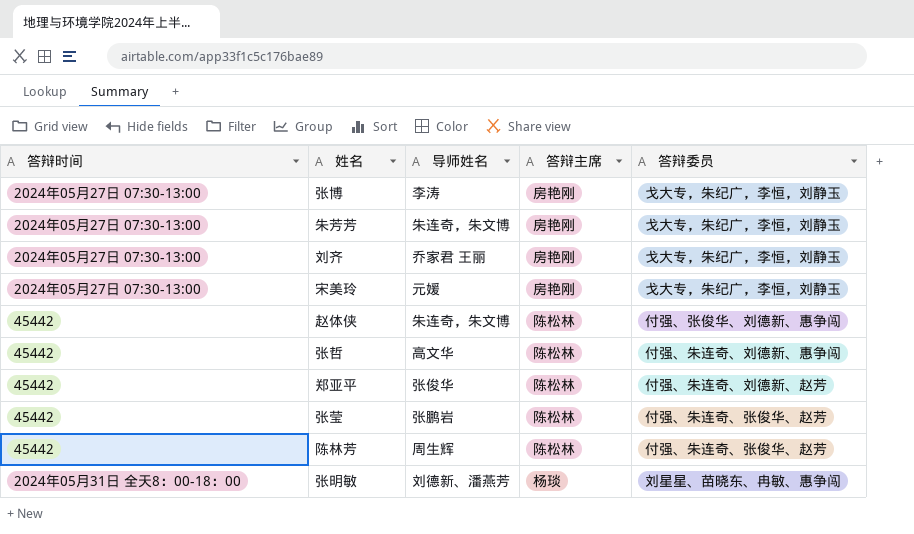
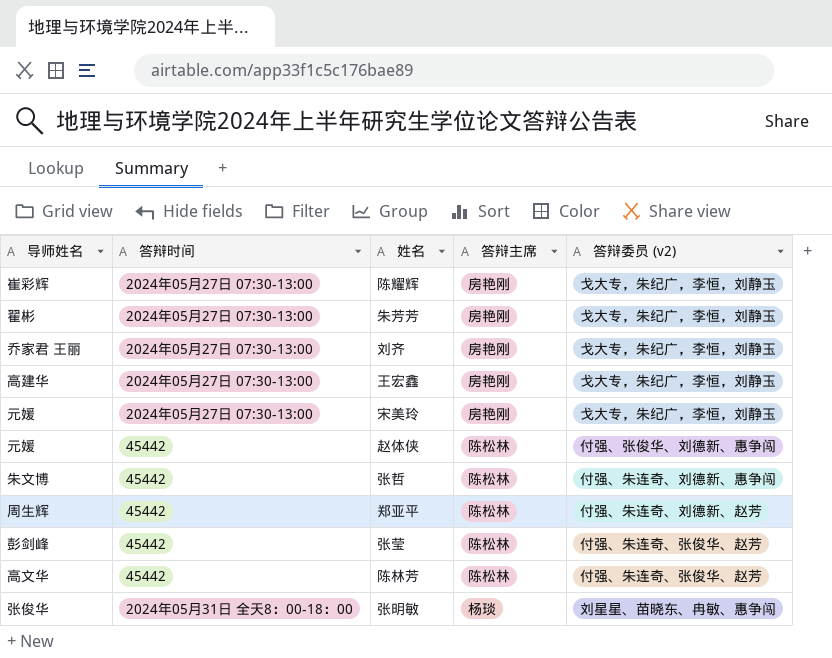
column 导师姓名 | position: 3 -> 1
column name: 答辩委员 -> 答辩委员 (v2)
row 张博: 2024年05月27日 07:30-13:00 | 李涛 | 房艳刚 | 戈大专，朱纪广，李恒，刘静玉 -> none
row 陈耀辉: none -> 崔彩辉 | 2024年05月27日 07:30-13:00 | 房艳刚 | 戈大专，朱纪广，李恒，刘静玉
朱芳芳 | 导师姓名: 朱连奇，朱文博 -> 翟彬
row 王宏鑫: none -> 高建华 | 2024年05月27日 07:30-13:00 | 房艳刚 | 戈大专，朱纪广，李恒，刘静玉
赵体侠 | 导师姓名: 朱连奇，朱文博 -> 元媛
张哲 | 导师姓名: 高文华 -> 朱文博
郑亚平 | 导师姓名: 张俊华 -> 周生辉
张莹 | 导师姓名: 张鹏岩 -> 彭剑峰
陈林芳 | 导师姓名: 周生辉 -> 高文华
张明敏 | 导师姓名: 刘德新、潘燕芳 -> 张俊华

